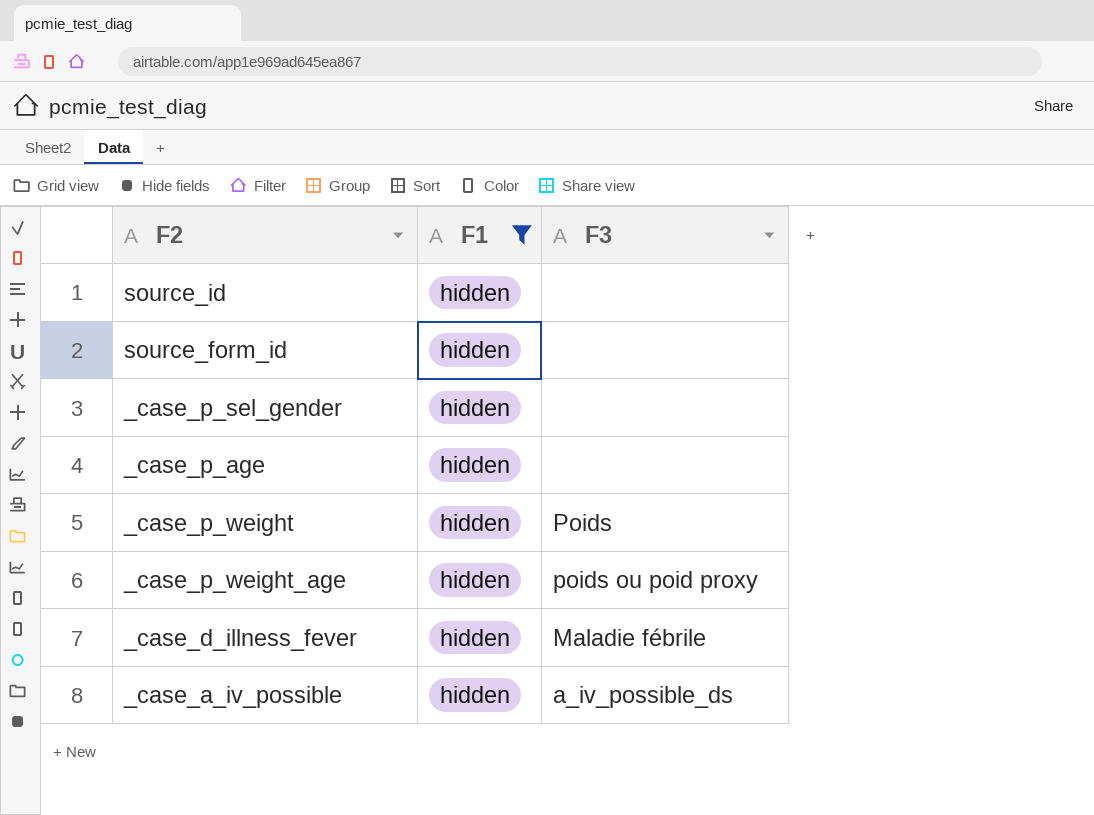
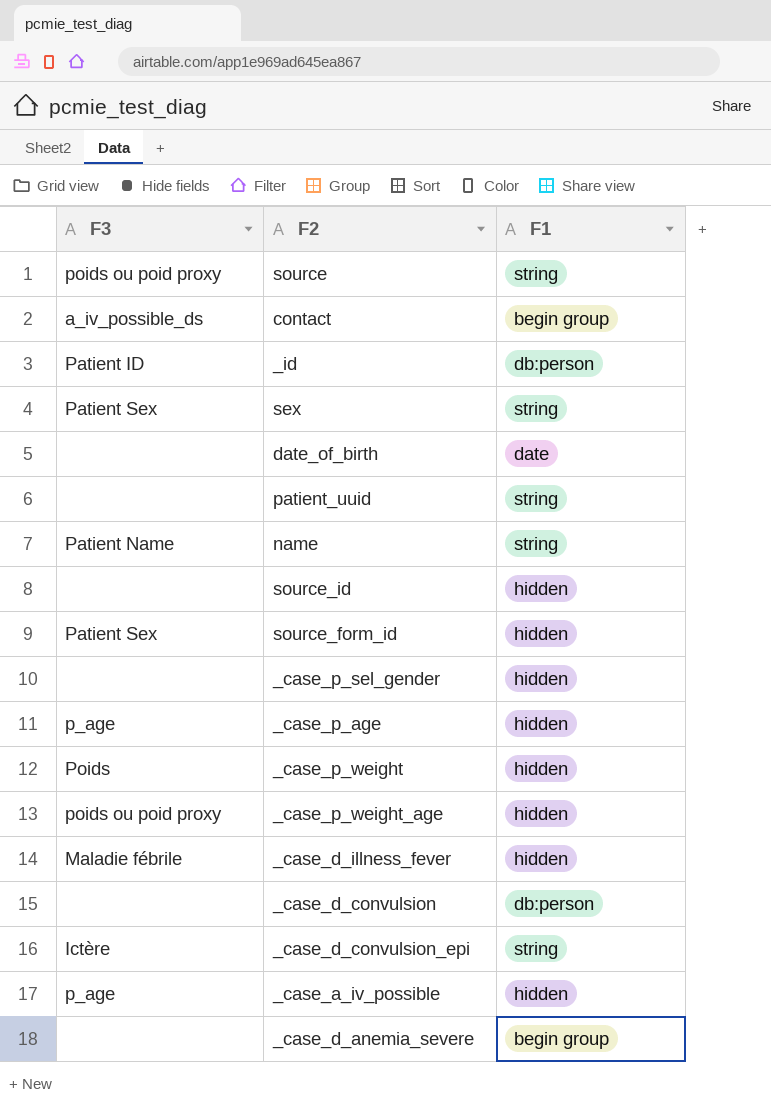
filter: F1 = hidden -> none
column F3 | position: 3 -> 1
source_form_id | F3: none -> Patient Sex
_case_p_age | F3: none -> p_age
_case_a_iv_possible | F3: a_iv_possible_ds -> p_age

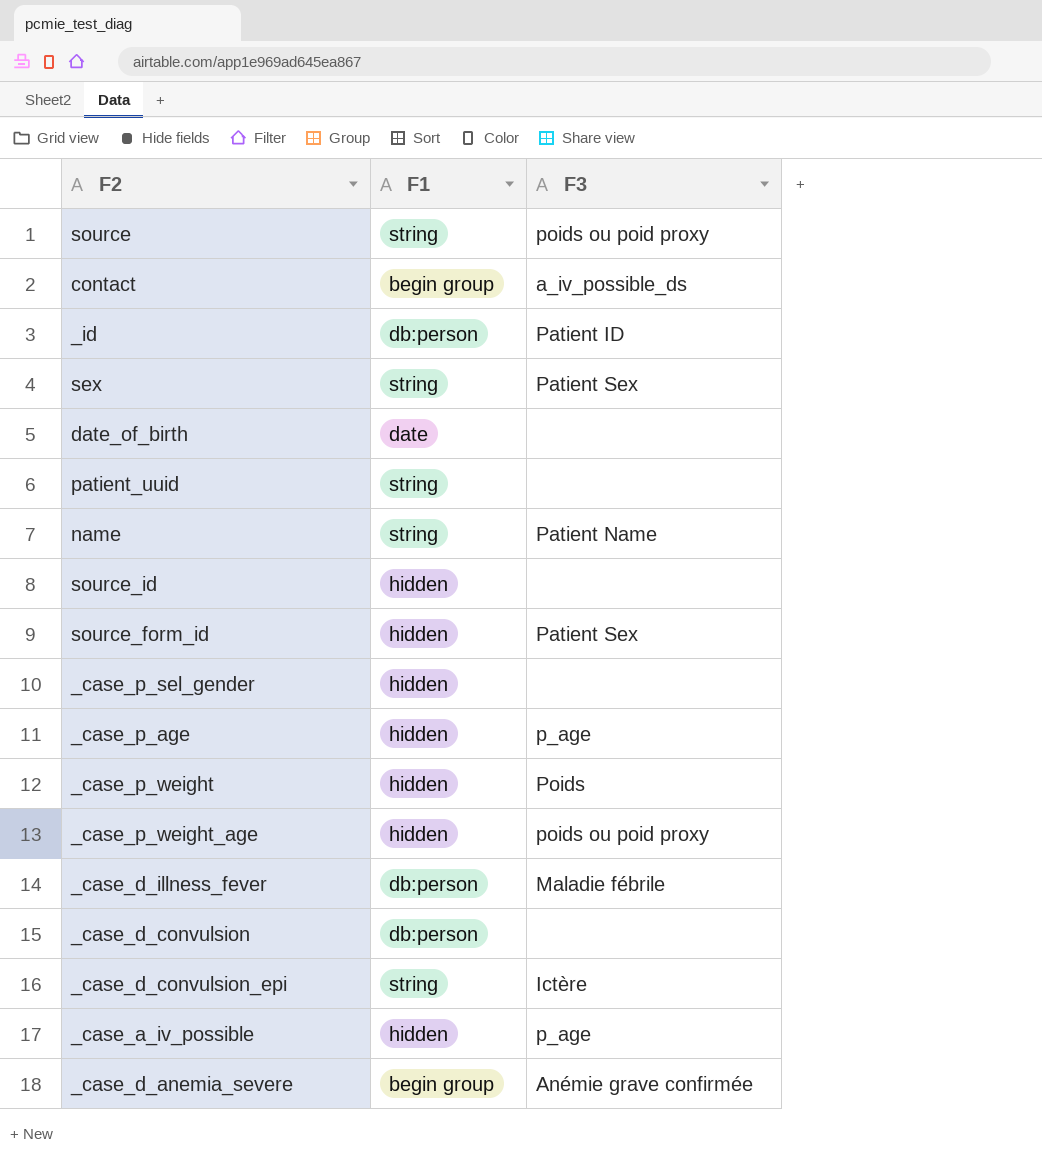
column F3 | position: 1 -> 3
_case_d_illness_fever | F1: hidden -> db:person
_case_d_anemia_severe | F3: none -> Anémie grave confirmée

